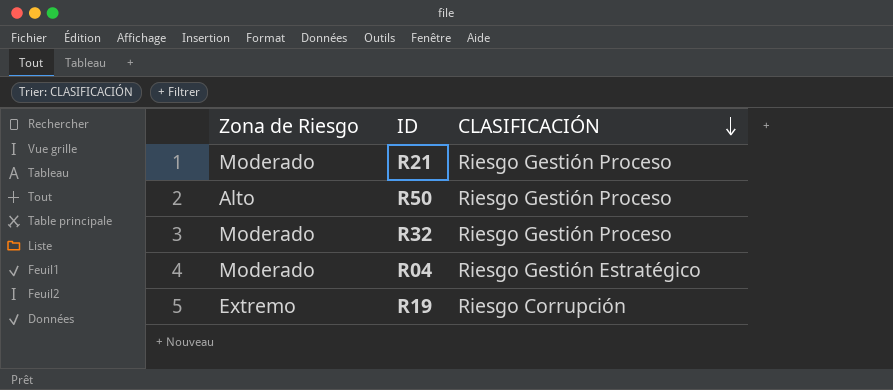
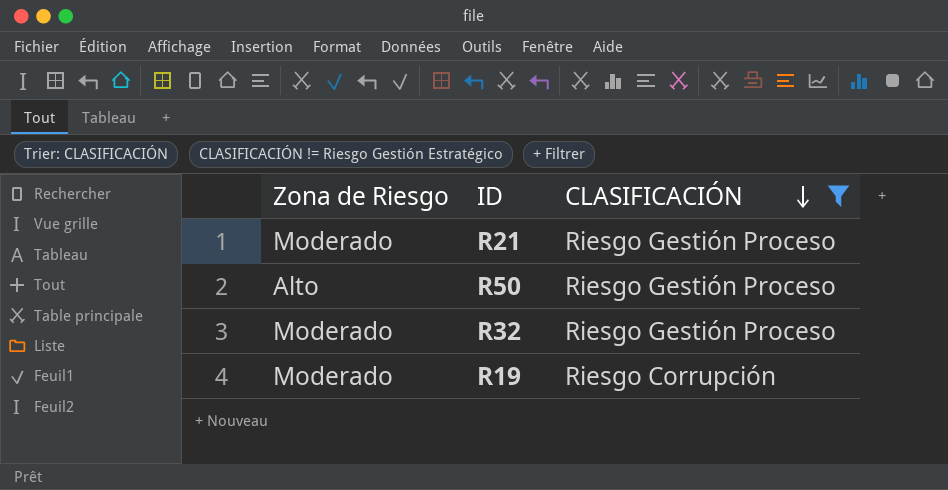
filter: none -> CLASIFICACIÓN != Riesgo Gestión Estratégico
R19 | Zona de Riesgo: Extremo -> Moderado

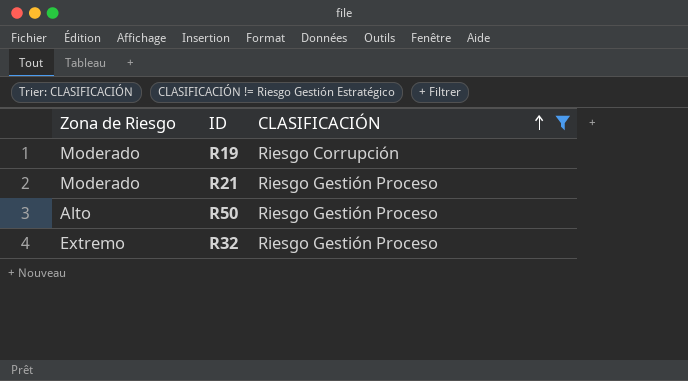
row order: CLASIFICACIÓN descending -> CLASIFICACIÓN ascending
R32 | Zona de Riesgo: Moderado -> Extremo

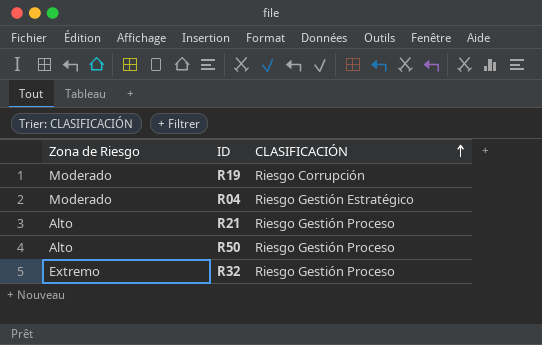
filter: CLASIFICACIÓN != Riesgo Gestión Estratégico -> none
R21 | Zona de Riesgo: Moderado -> Alto

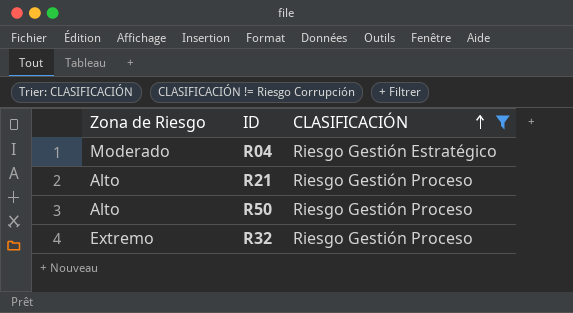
filter: none -> CLASIFICACIÓN != Riesgo Corrupción

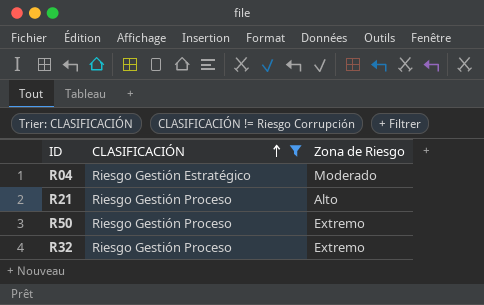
column Zona de Riesgo | position: 1 -> 3
R50 | Zona de Riesgo: Alto -> Extremo

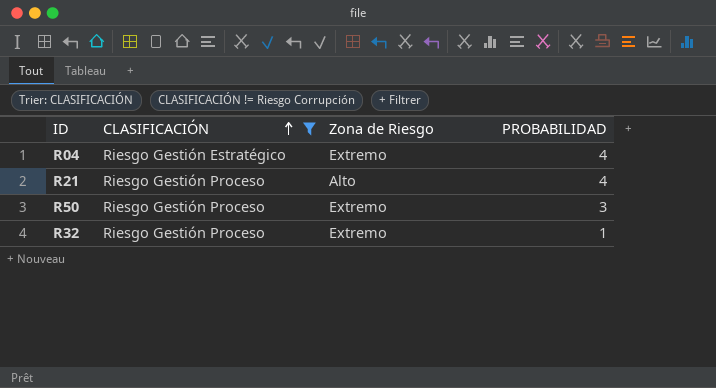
column PROBABILIDAD | position: none -> 4
R04 | Zona de Riesgo: Moderado -> Extremo

